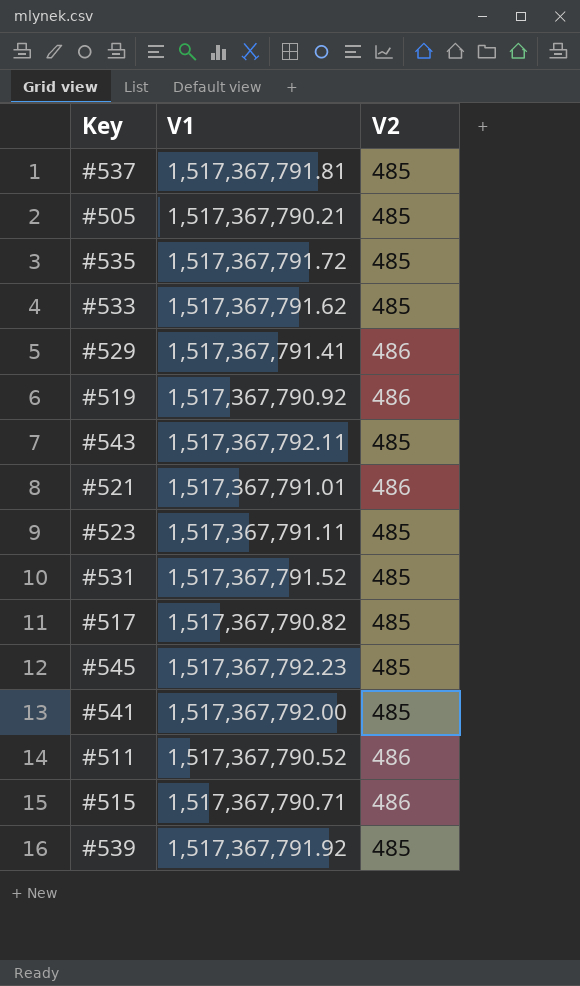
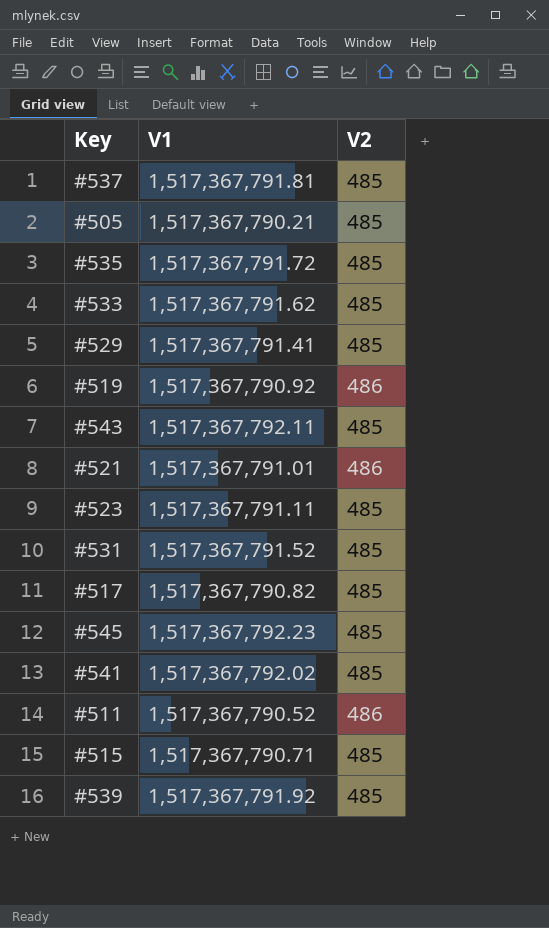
#529 | V2: 486 -> 485
#541 | V1: 1,517,367,792.00 -> 1,517,367,792.02
#515 | V2: 486 -> 485

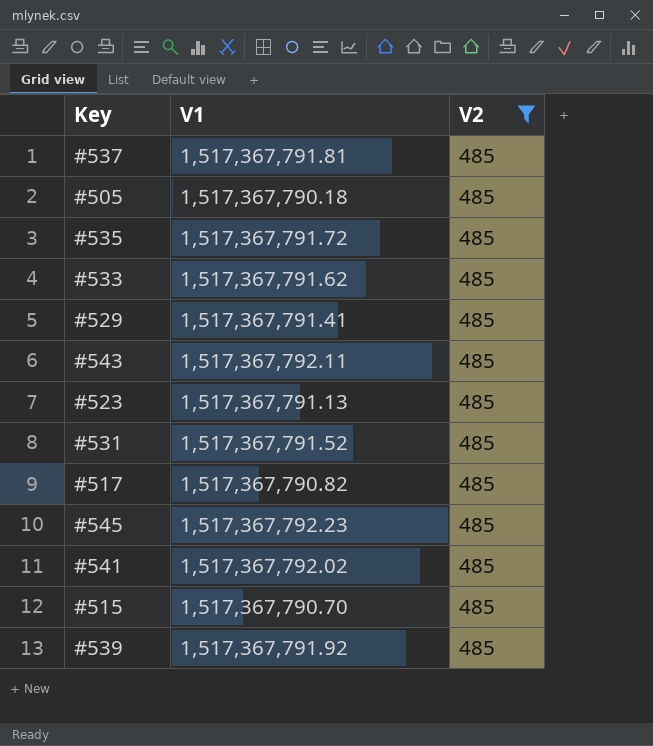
filter: none -> V2 = 485
#505 | V1: 1,517,367,790.21 -> 1,517,367,790.18
#523 | V1: 1,517,367,791.11 -> 1,517,367,791.13
#515 | V1: 1,517,367,790.71 -> 1,517,367,790.70

